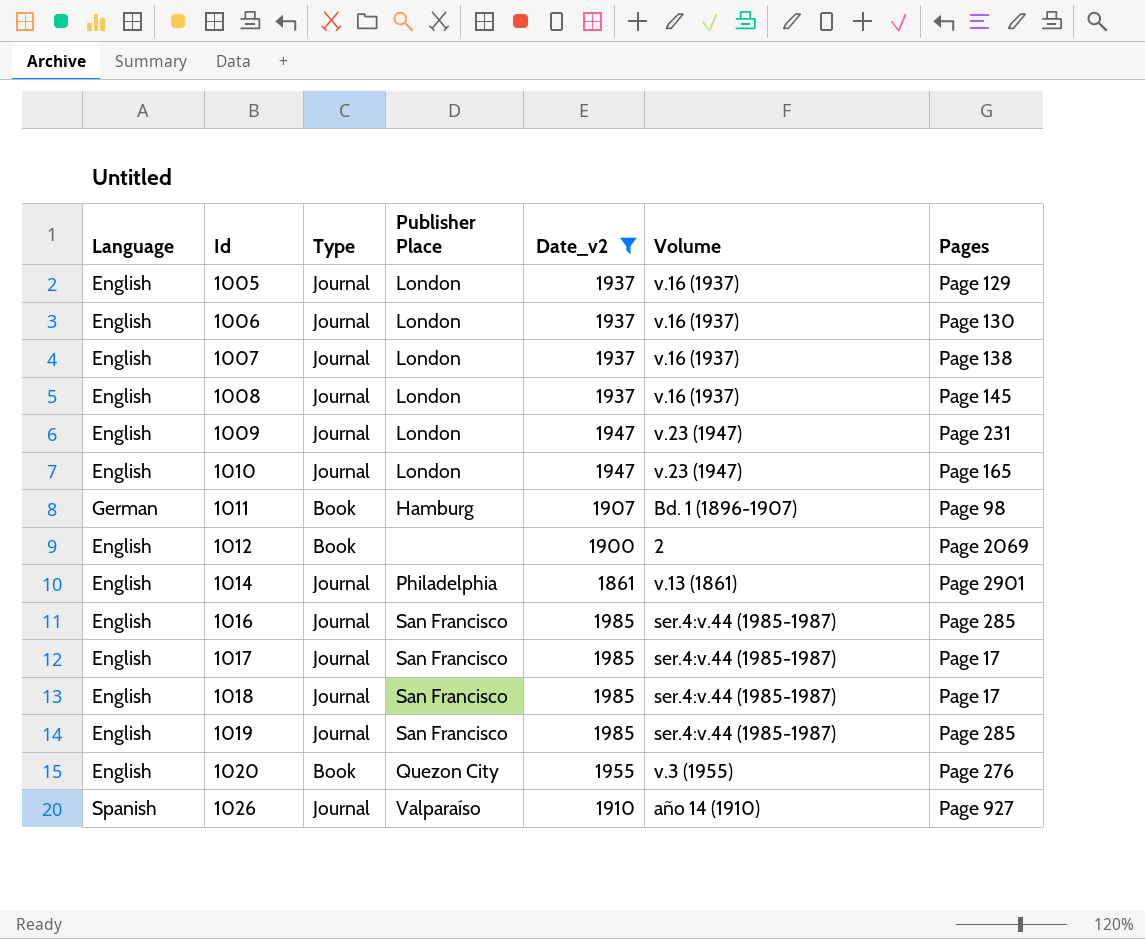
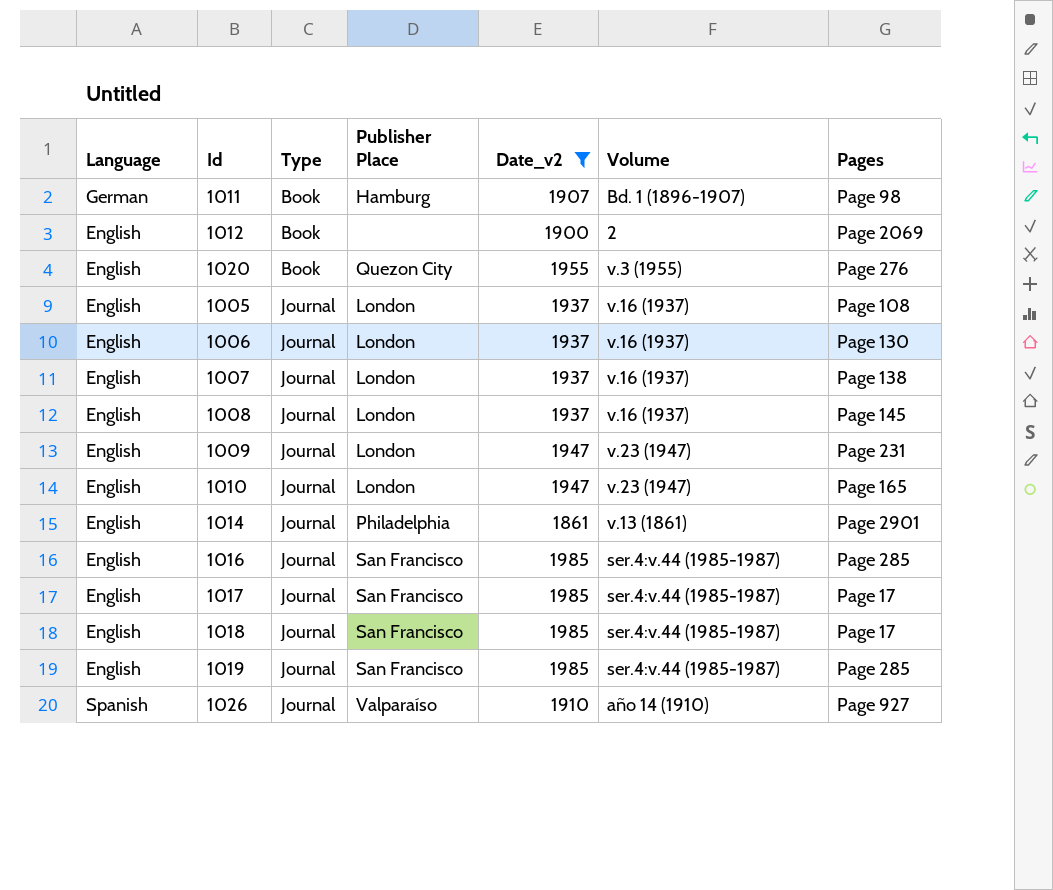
row order: Id ascending -> Type ascending
1005 | Pages: Page 129 -> Page 108

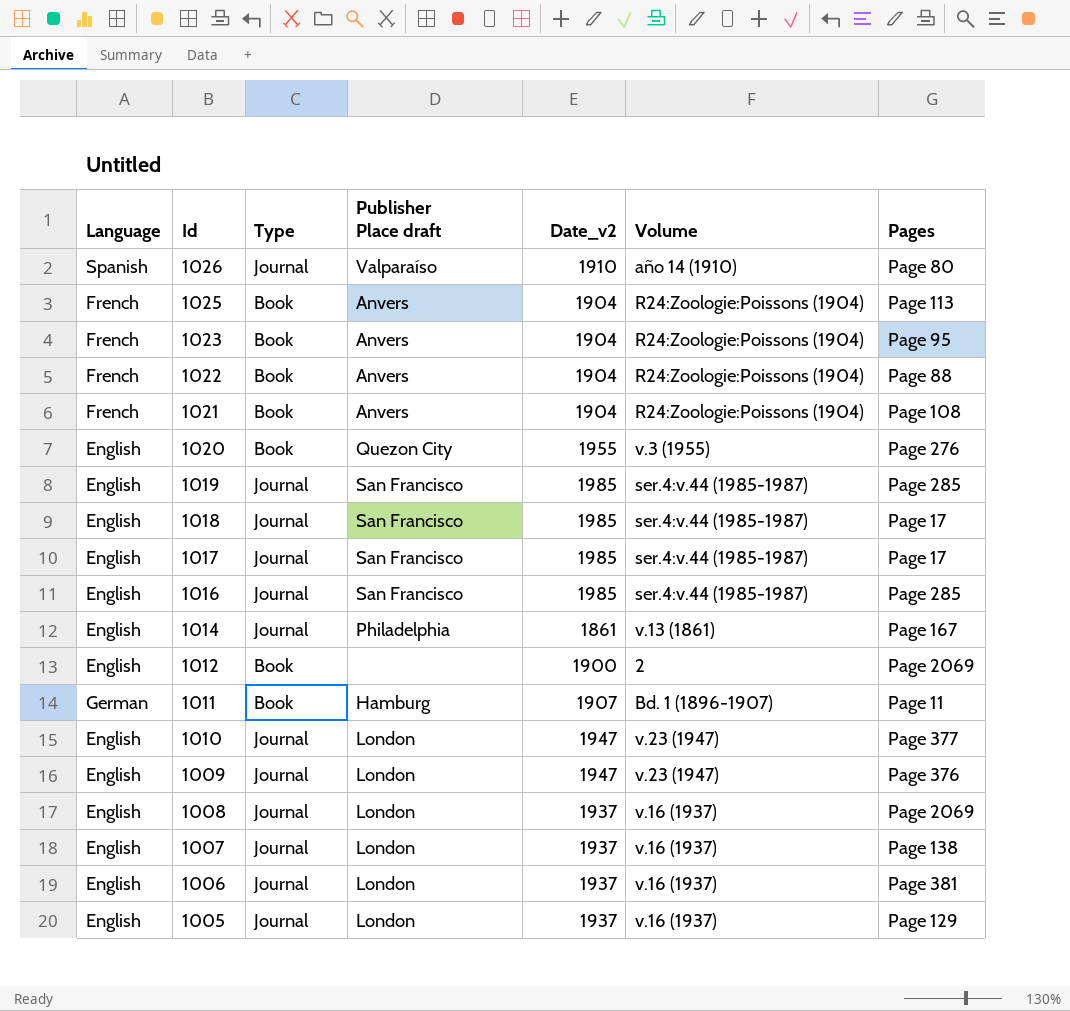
filter: Date_v2 != 1904 -> none
row order: Type ascending -> Id descending
column name: Publisher Place -> Publisher Place draft
1026 | Pages: Page 927 -> Page 80
1014 | Pages: Page 2901 -> Page 167
1011 | Pages: Page 98 -> Page 11
1010 | Pages: Page 165 -> Page 377
1009 | Pages: Page 231 -> Page 376
1008 | Pages: Page 145 -> Page 2069
1006 | Pages: Page 130 -> Page 381
1005 | Pages: Page 108 -> Page 129

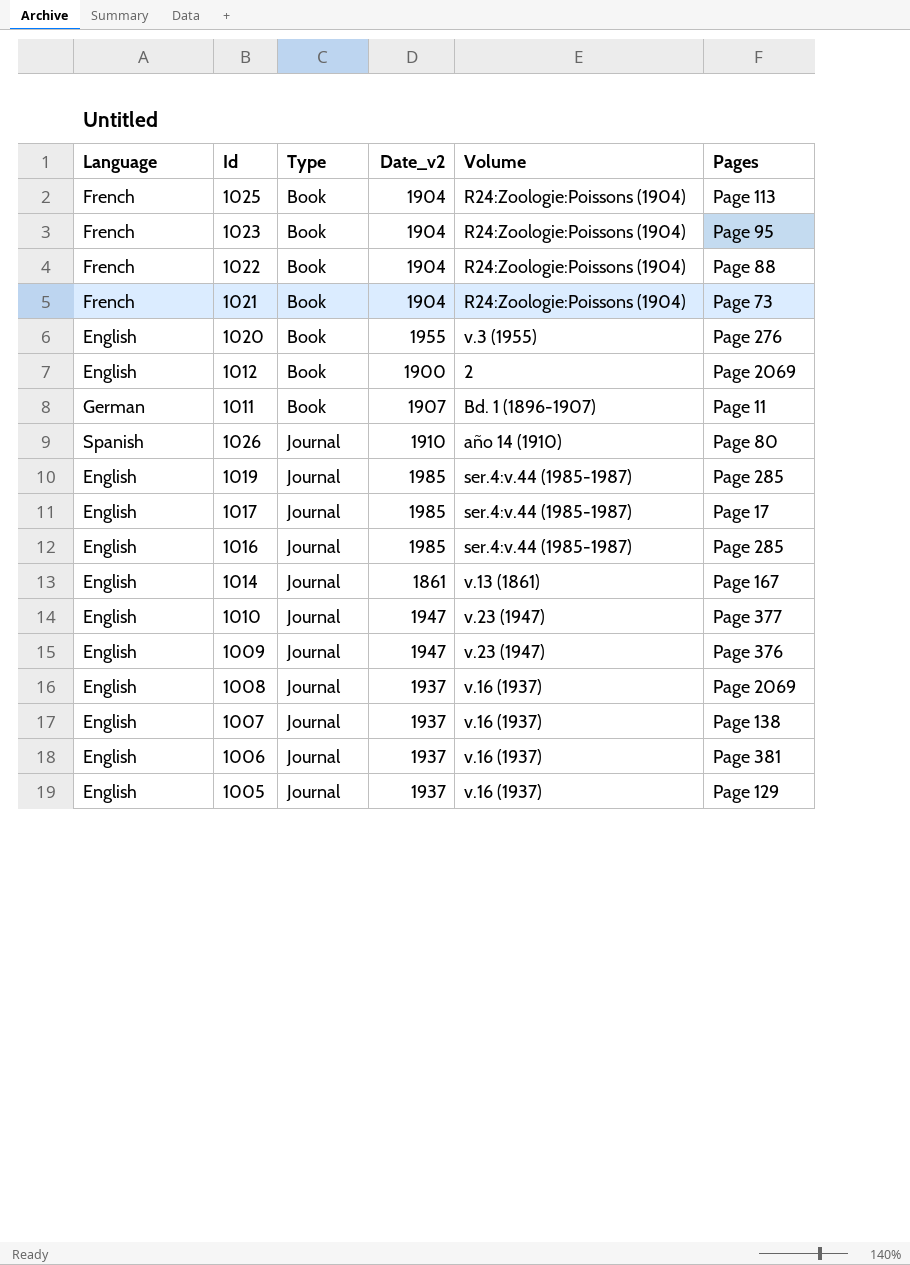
row order: Id descending -> Type ascending
column Publisher Place draft | position: 4 -> none
row 1018: English | Journal | San Francisco | 1985 | ser.4:v.44 (1985-1987) | Page 17 -> none
1021 | Pages: Page 108 -> Page 73

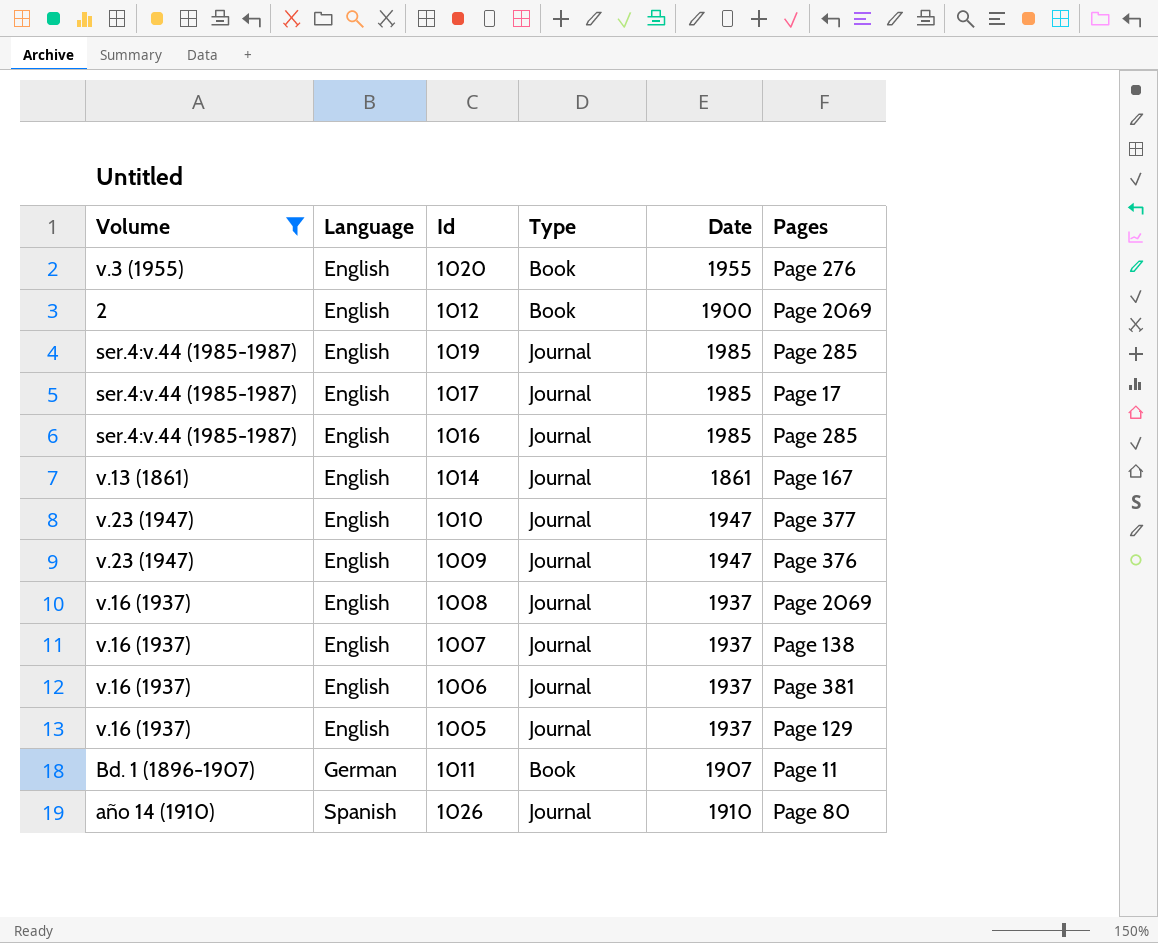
filter: none -> Volume != R24:Zoologie:Poissons (1904)
row order: Type ascending -> Language ascending
column Volume | position: 5 -> 1
column name: Date_v2 -> Date

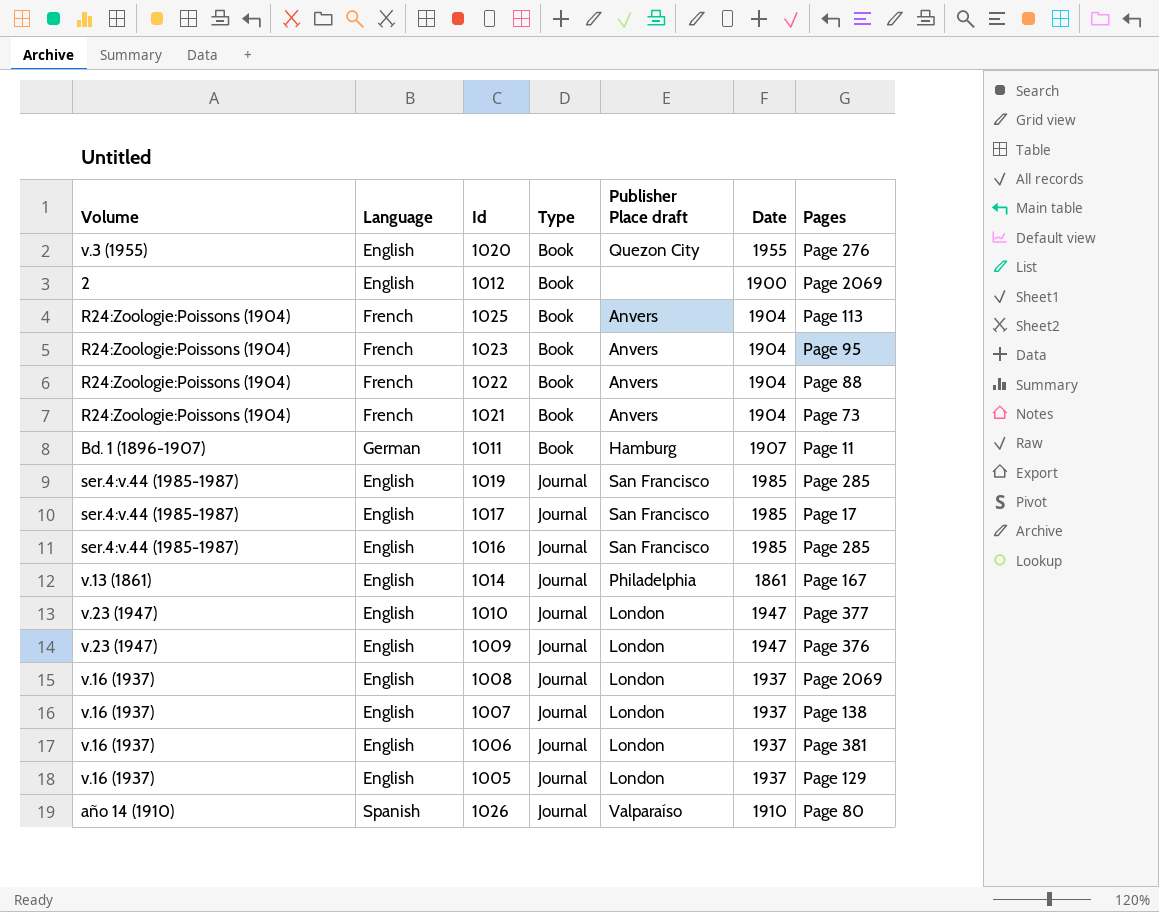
filter: Volume != R24:Zoologie:Poissons (1904) -> none
row order: Language ascending -> Type ascending
column Publisher Place draft | position: none -> 5

